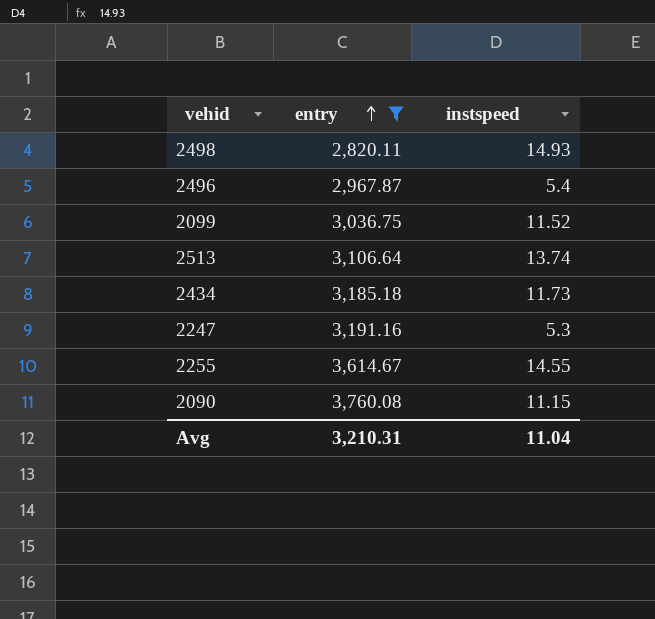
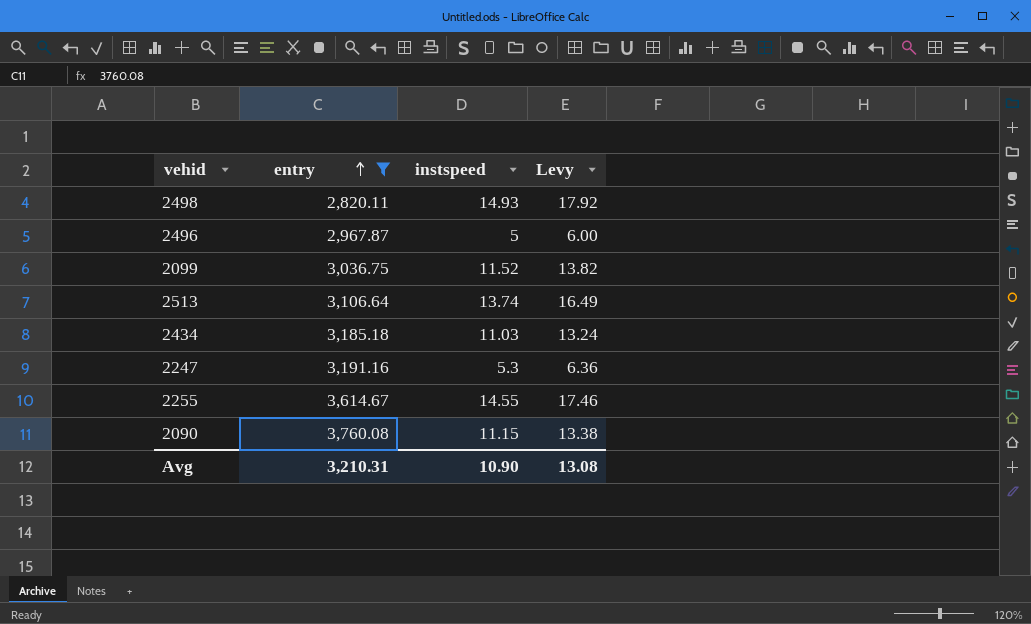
column Levy | formula: none -> [instspeed] * 1.2
2496 | instspeed: 5.4 -> 5
2434 | instspeed: 11.73 -> 11.03
Avg | instspeed: 11.04 -> 10.90

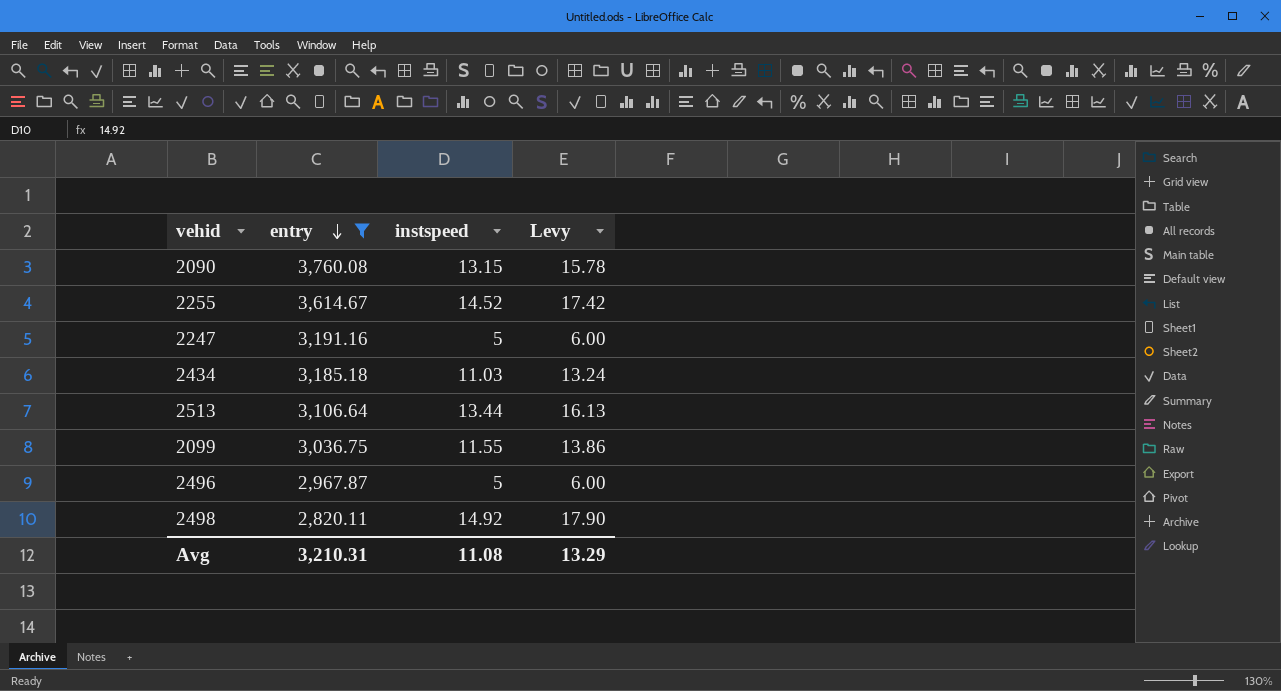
row order: entry ascending -> entry descending
2090 | instspeed: 11.15 -> 13.15
2090 | Levy: 13.38 -> 15.78
2255 | instspeed: 14.55 -> 14.52
2255 | Levy: 17.46 -> 17.42
2247 | instspeed: 5.3 -> 5
2247 | Levy: 6.36 -> 6.00
2513 | instspeed: 13.74 -> 13.44
2513 | Levy: 16.49 -> 16.13
2099 | instspeed: 11.52 -> 11.55
2099 | Levy: 13.82 -> 13.86
2498 | instspeed: 14.93 -> 14.92
2498 | Levy: 17.92 -> 17.90
Avg | instspeed: 10.90 -> 11.08
Avg | Levy: 13.08 -> 13.29

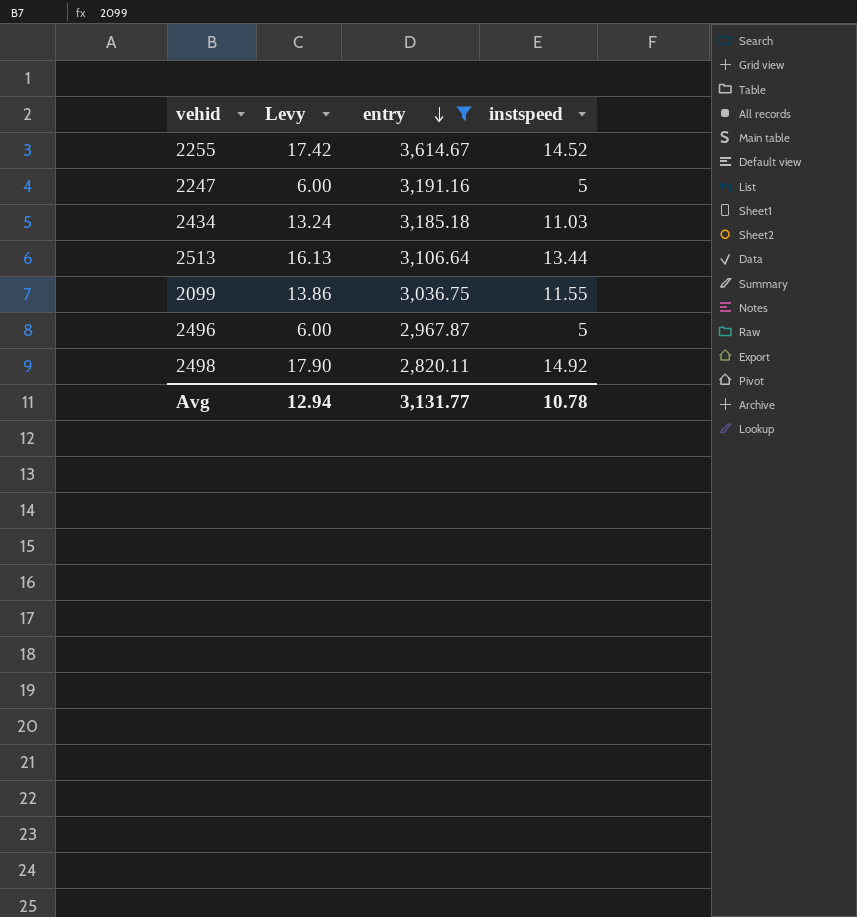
column Levy | position: 4 -> 2
row 2090: 3,760.08 | 13.15 | 15.78 -> none
Avg | Levy: 13.29 -> 12.94
Avg | entry: 3,210.31 -> 3,131.77
Avg | instspeed: 11.08 -> 10.78

